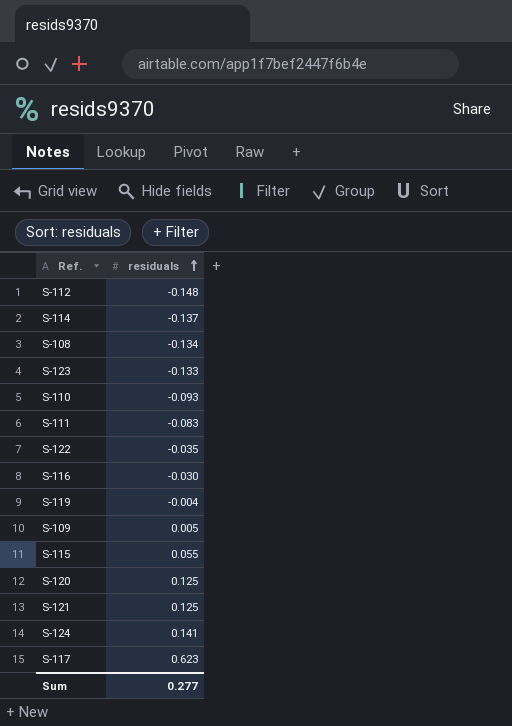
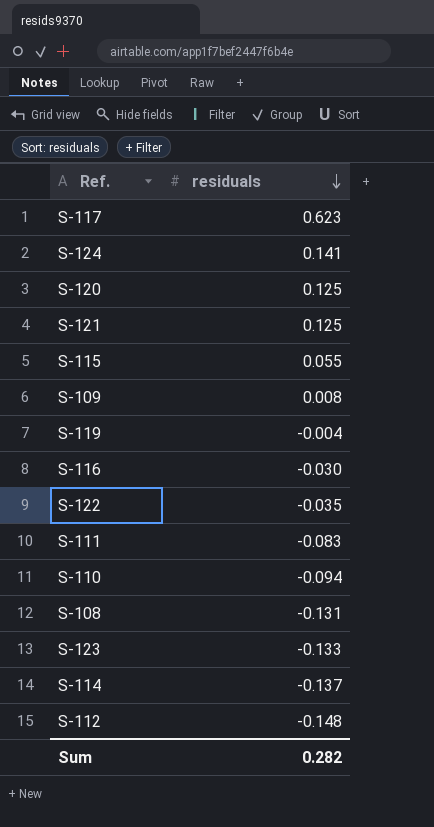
row order: residuals ascending -> residuals descending
S-109 | residuals: 0.005 -> 0.008
S-110 | residuals: -0.093 -> -0.094
S-108 | residuals: -0.134 -> -0.131
Sum | residuals: 0.277 -> 0.282

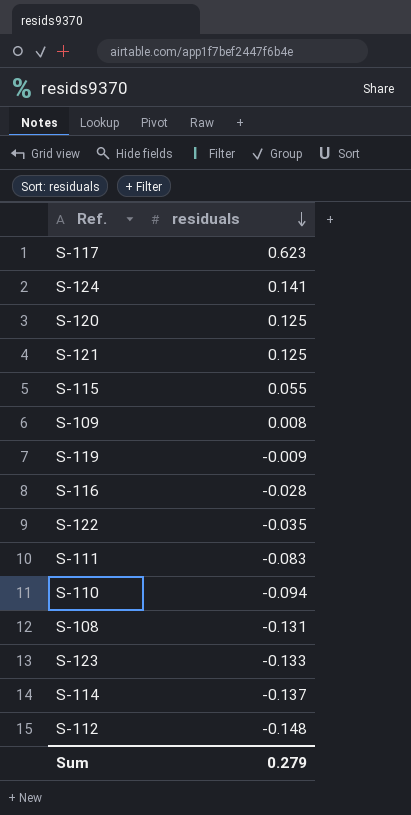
S-119 | residuals: -0.004 -> -0.009
S-116 | residuals: -0.030 -> -0.028
Sum | residuals: 0.282 -> 0.279

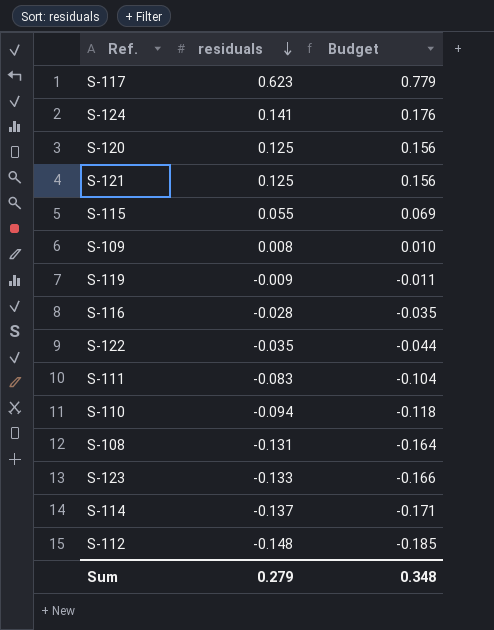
column Budget | formula: none -> [residuals] * 1.25

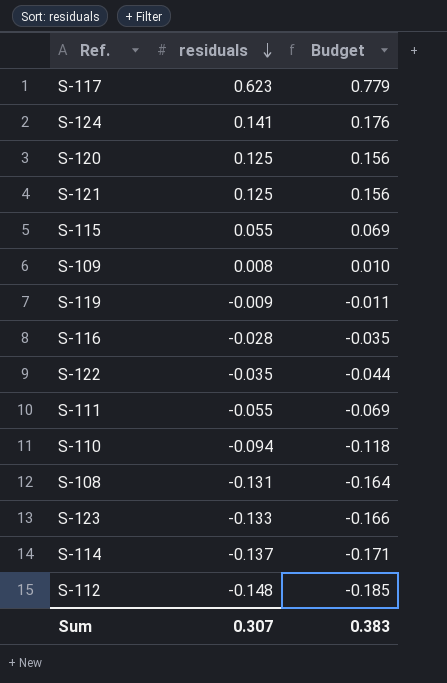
S-111 | residuals: -0.083 -> -0.055
S-111 | Budget: -0.104 -> -0.069
Sum | residuals: 0.279 -> 0.307
Sum | Budget: 0.348 -> 0.383

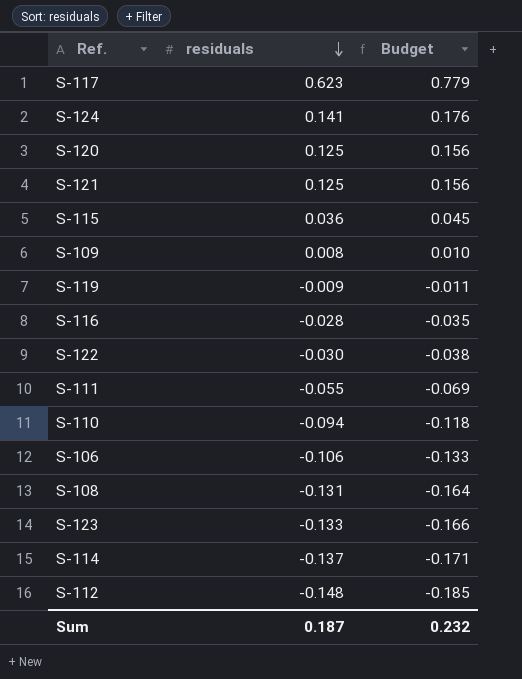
S-115 | residuals: 0.055 -> 0.036
S-115 | Budget: 0.069 -> 0.045
S-122 | residuals: -0.035 -> -0.030
S-122 | Budget: -0.044 -> -0.038
row S-106: none -> -0.106 | -0.133
Sum | residuals: 0.307 -> 0.187
Sum | Budget: 0.383 -> 0.232

